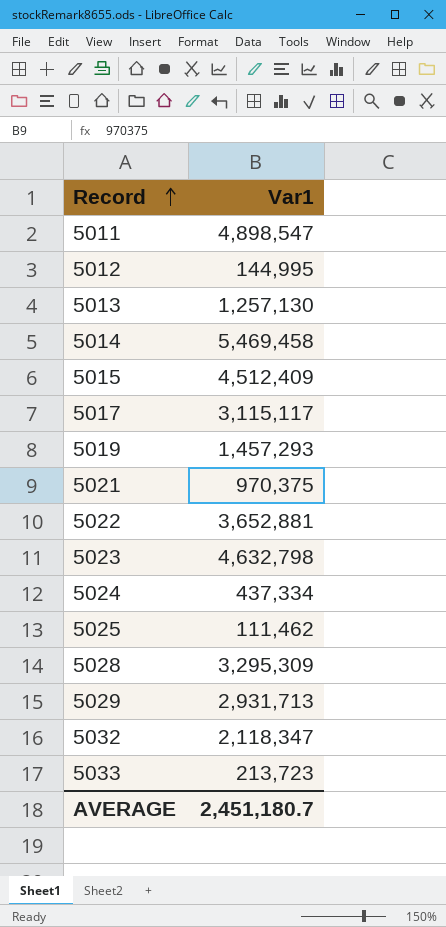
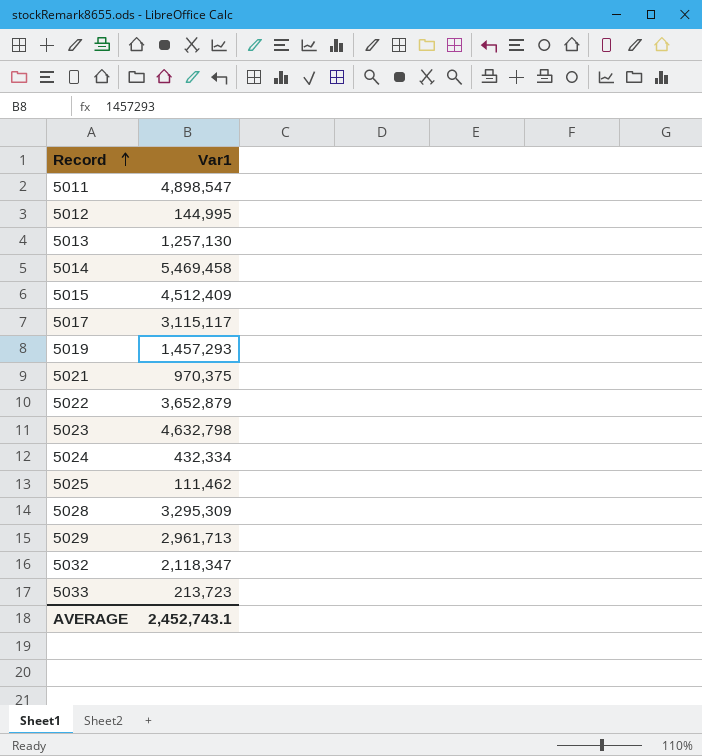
5022 | Var1: 3,652,881 -> 3,652,879
5024 | Var1: 437,334 -> 432,334
5029 | Var1: 2,931,713 -> 2,961,713
AVERAGE | Var1: 2,451,180.7 -> 2,452,743.1

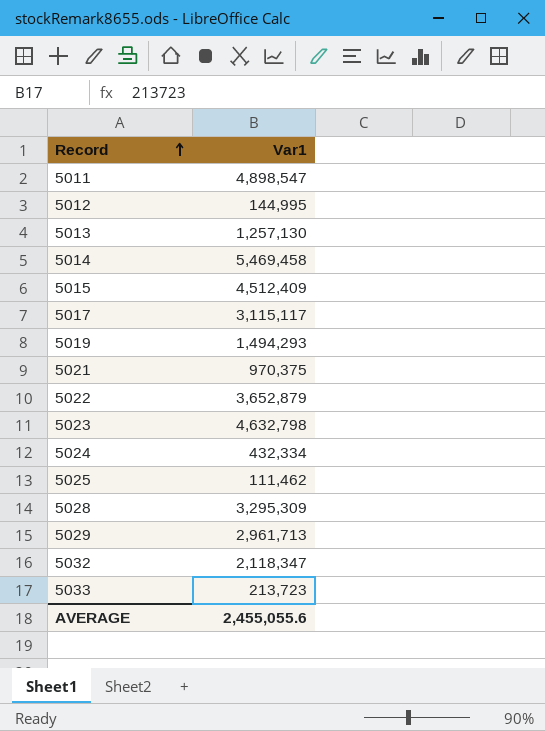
5019 | Var1: 1,457,293 -> 1,494,293
AVERAGE | Var1: 2,452,743.1 -> 2,455,055.6

